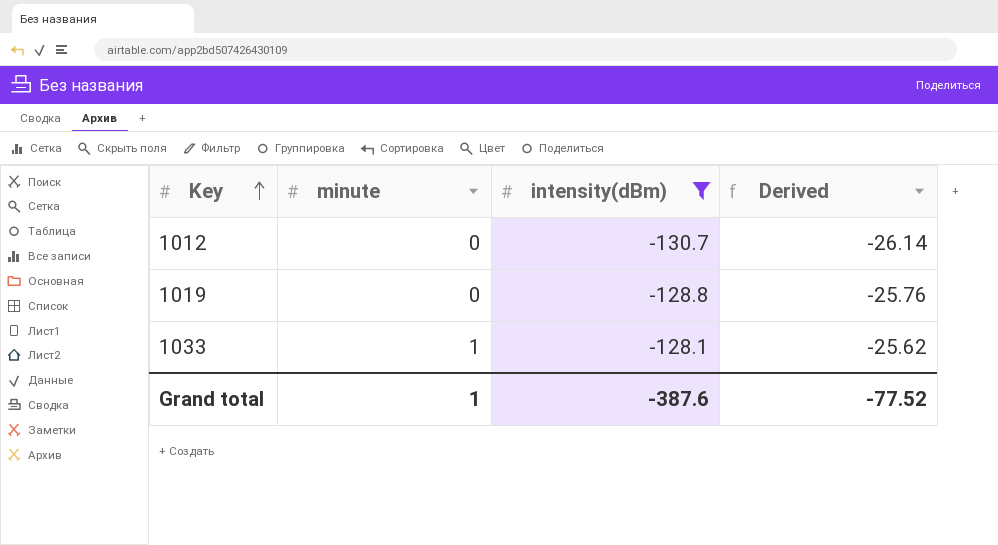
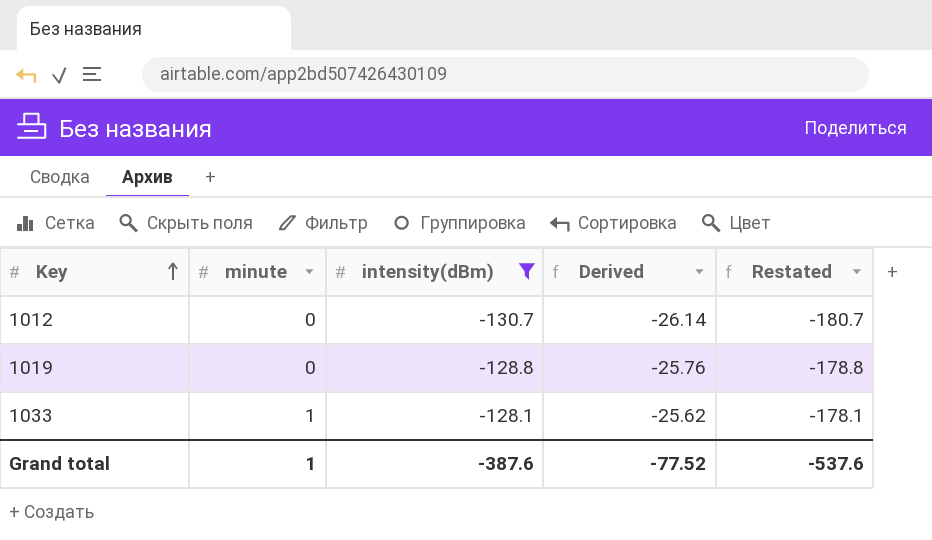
column Restated | formula: none -> [intensity(dBm)] - 50

